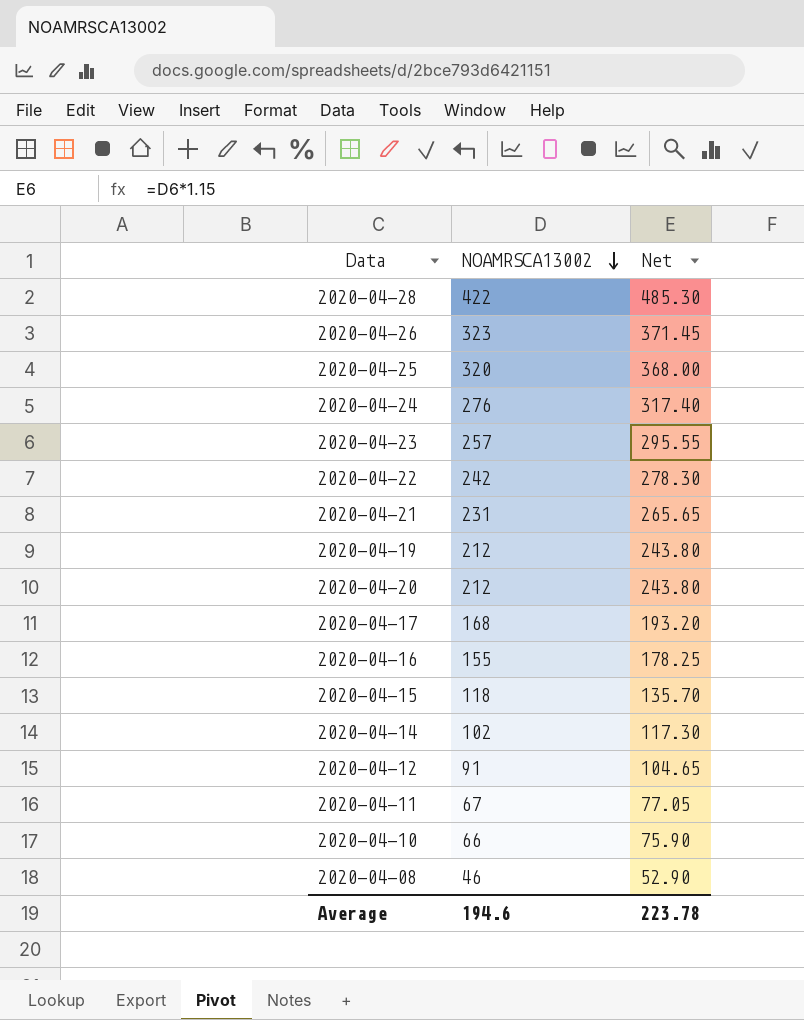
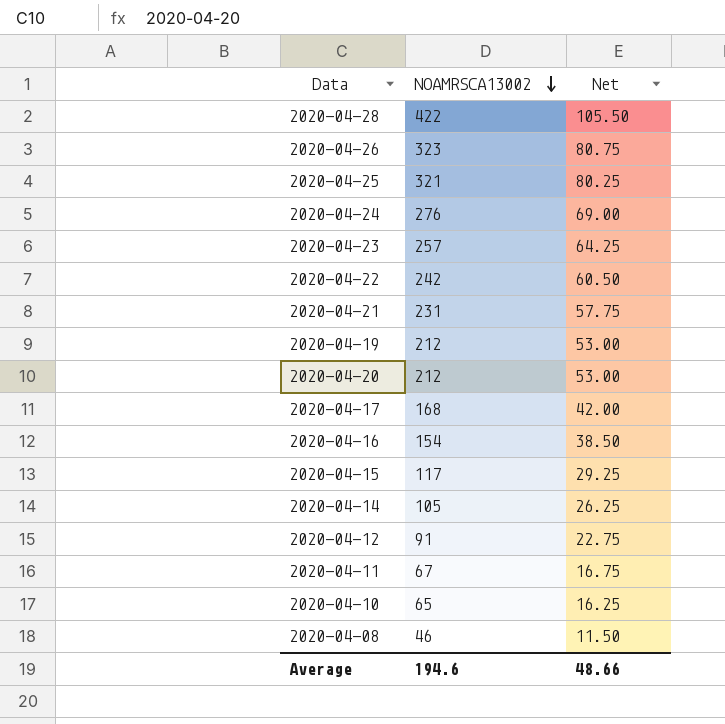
column Net | formula: [NOAMRSCA13002] * 1.15 -> [NOAMRSCA13002] * 0.25
2020-04-25 | NOAMRSCA13002: 320 -> 321
2020-04-16 | NOAMRSCA13002: 155 -> 154
2020-04-15 | NOAMRSCA13002: 118 -> 117
2020-04-14 | NOAMRSCA13002: 102 -> 105
2020-04-10 | NOAMRSCA13002: 66 -> 65
Average | Net: 223.78 -> 48.66

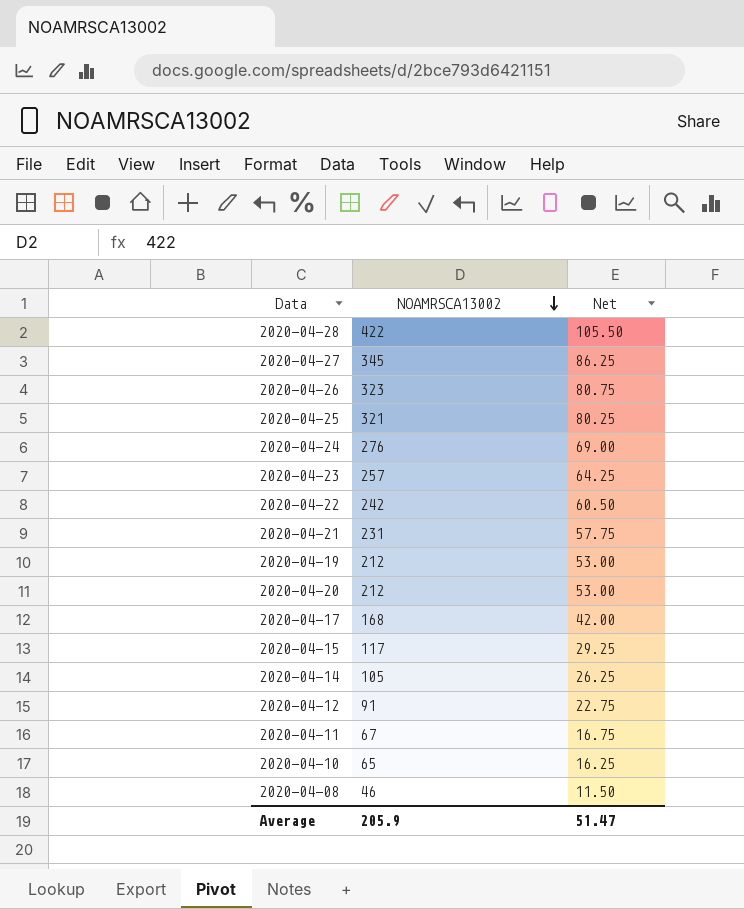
row 2020-04-16: 154 | 38.50 -> none
row 2020-04-27: none -> 345 | 86.25
Average | NOAMRSCA13002: 194.6 -> 205.9
Average | Net: 48.66 -> 51.47

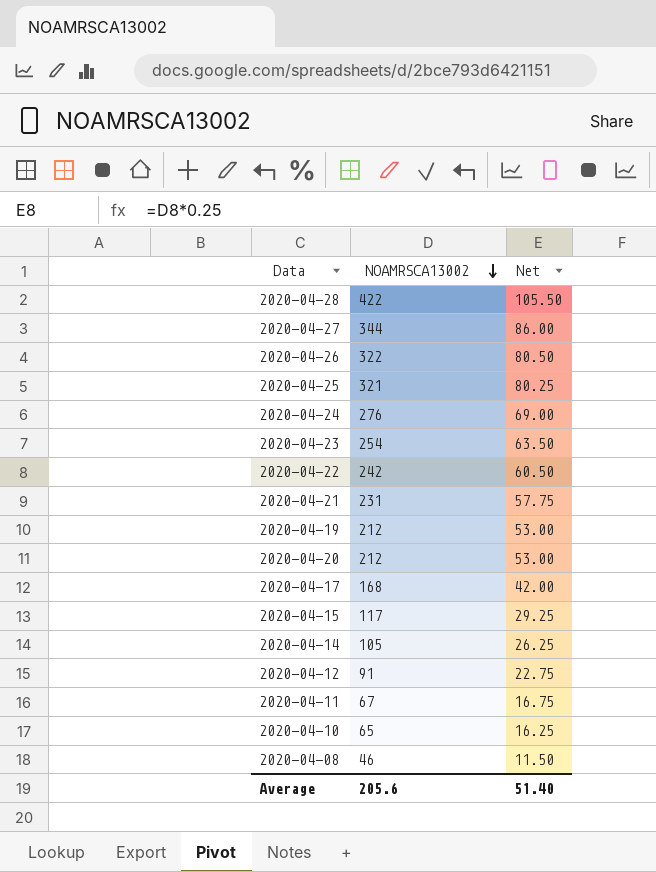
2020-04-27 | NOAMRSCA13002: 345 -> 344
2020-04-27 | Net: 86.25 -> 86.00
2020-04-26 | NOAMRSCA13002: 323 -> 322
2020-04-26 | Net: 80.75 -> 80.50
2020-04-23 | NOAMRSCA13002: 257 -> 254
2020-04-23 | Net: 64.25 -> 63.50
Average | NOAMRSCA13002: 205.9 -> 205.6
Average | Net: 51.47 -> 51.40

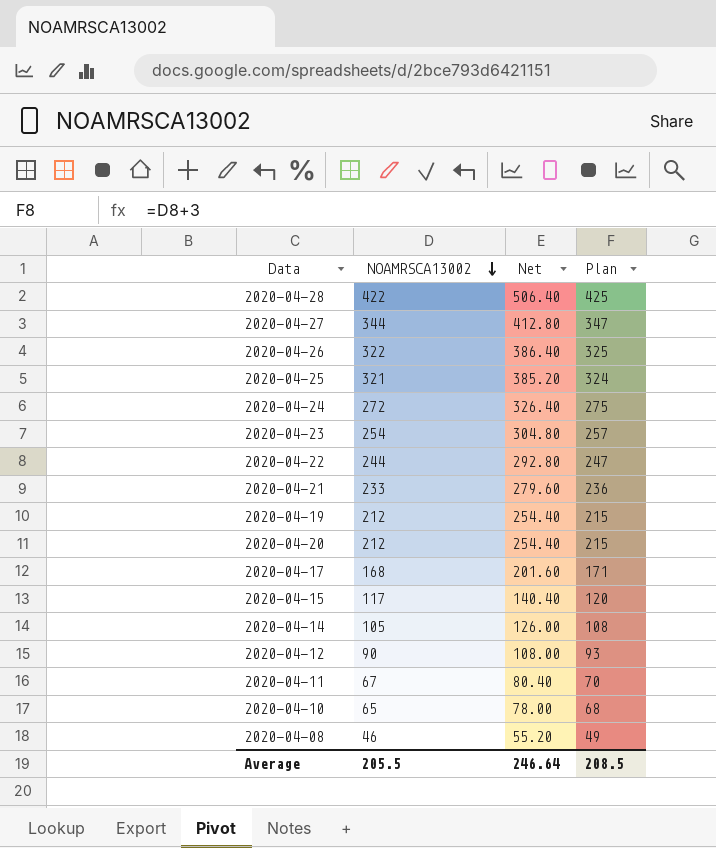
column Net | formula: [NOAMRSCA13002] * 0.25 -> [NOAMRSCA13002] * 1.2
column Plan | formula: none -> [NOAMRSCA13002] + 3
2020-04-24 | NOAMRSCA13002: 276 -> 272
2020-04-22 | NOAMRSCA13002: 242 -> 244
2020-04-21 | NOAMRSCA13002: 231 -> 233
2020-04-12 | NOAMRSCA13002: 91 -> 90
Average | NOAMRSCA13002: 205.6 -> 205.5
Average | Net: 51.40 -> 246.64

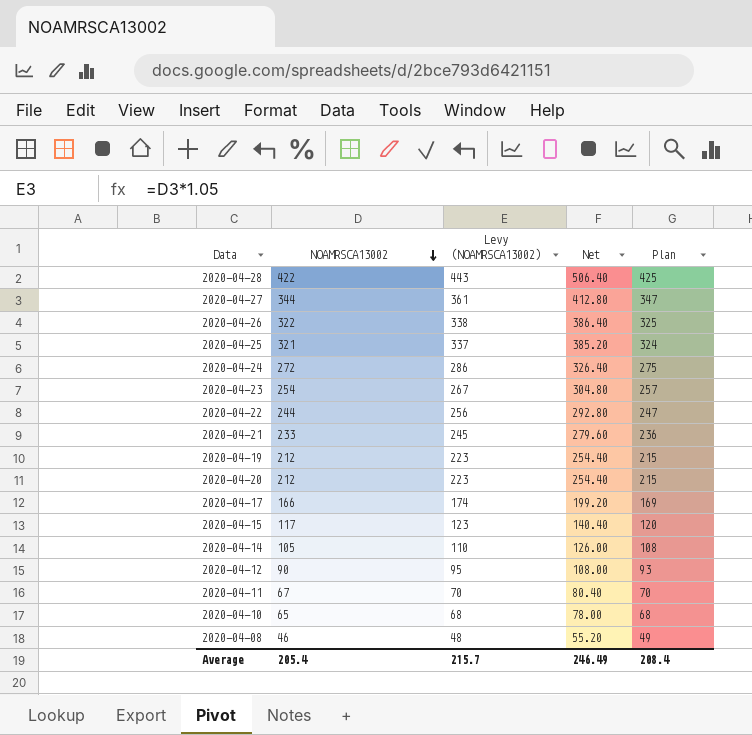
column Levy (NOAMRSCA13002) | formula: none -> [NOAMRSCA13002] * 1.05
2020-04-17 | NOAMRSCA13002: 168 -> 166
2020-04-17 | Net: 201.60 -> 199.20
2020-04-17 | Plan: 171 -> 169
Average | NOAMRSCA13002: 205.5 -> 205.4
Average | Net: 246.64 -> 246.49
Average | Plan: 208.5 -> 208.4

